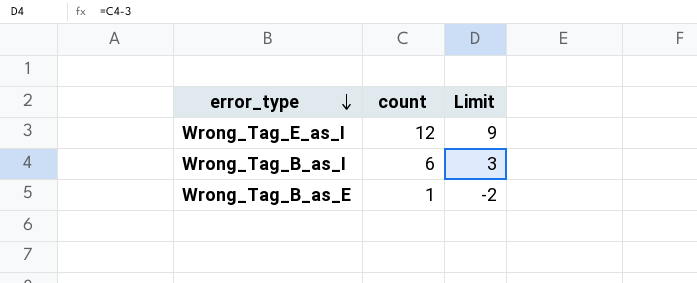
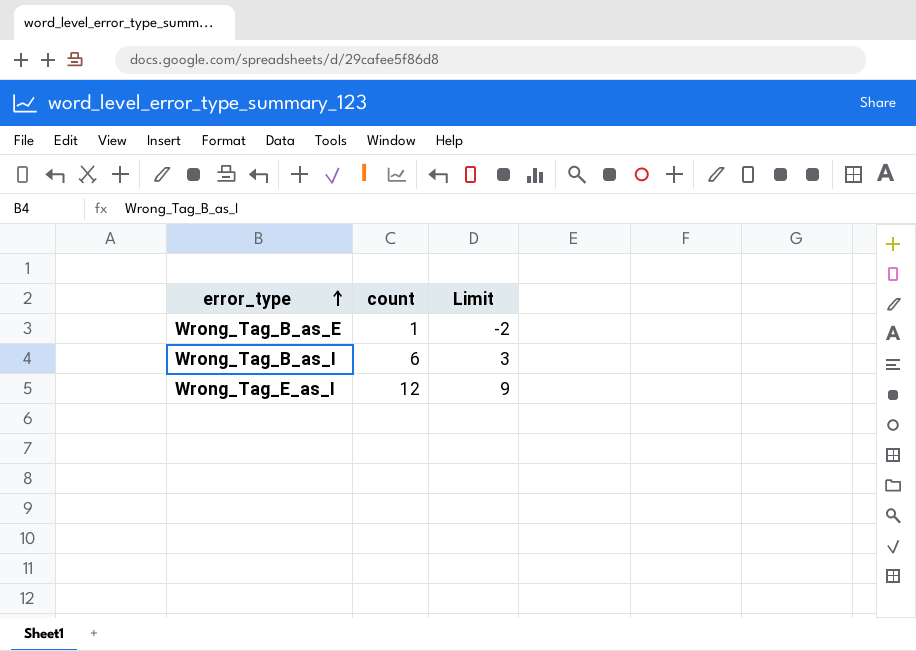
row order: error_type descending -> error_type ascending

